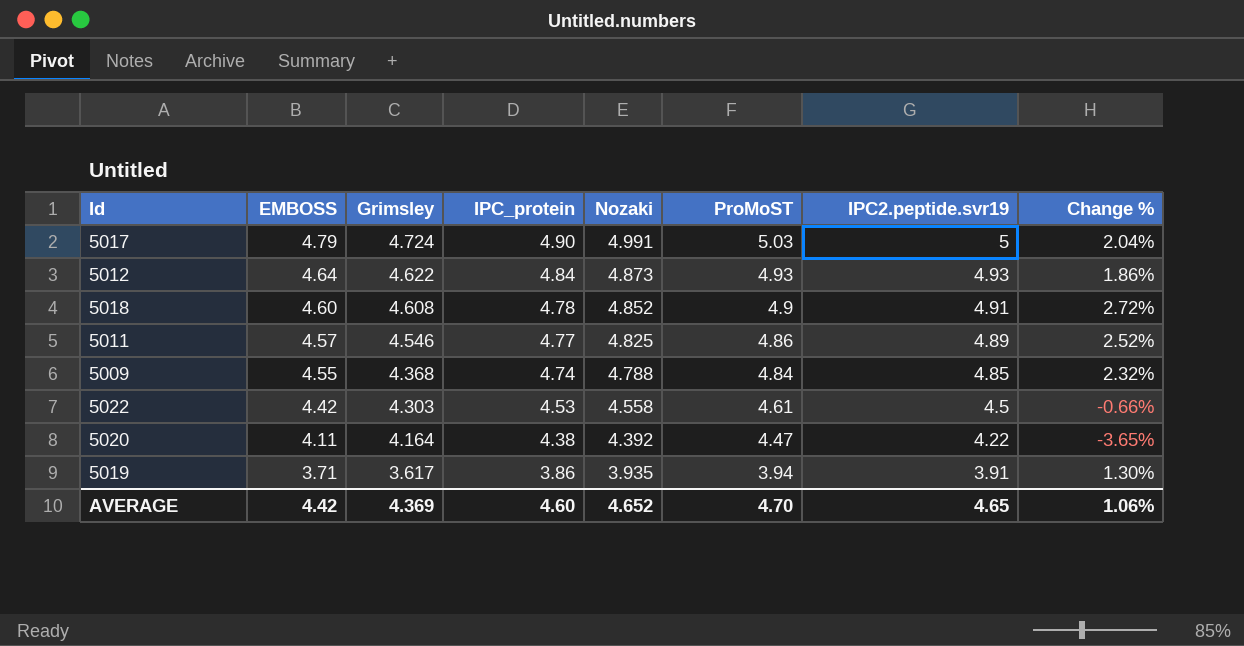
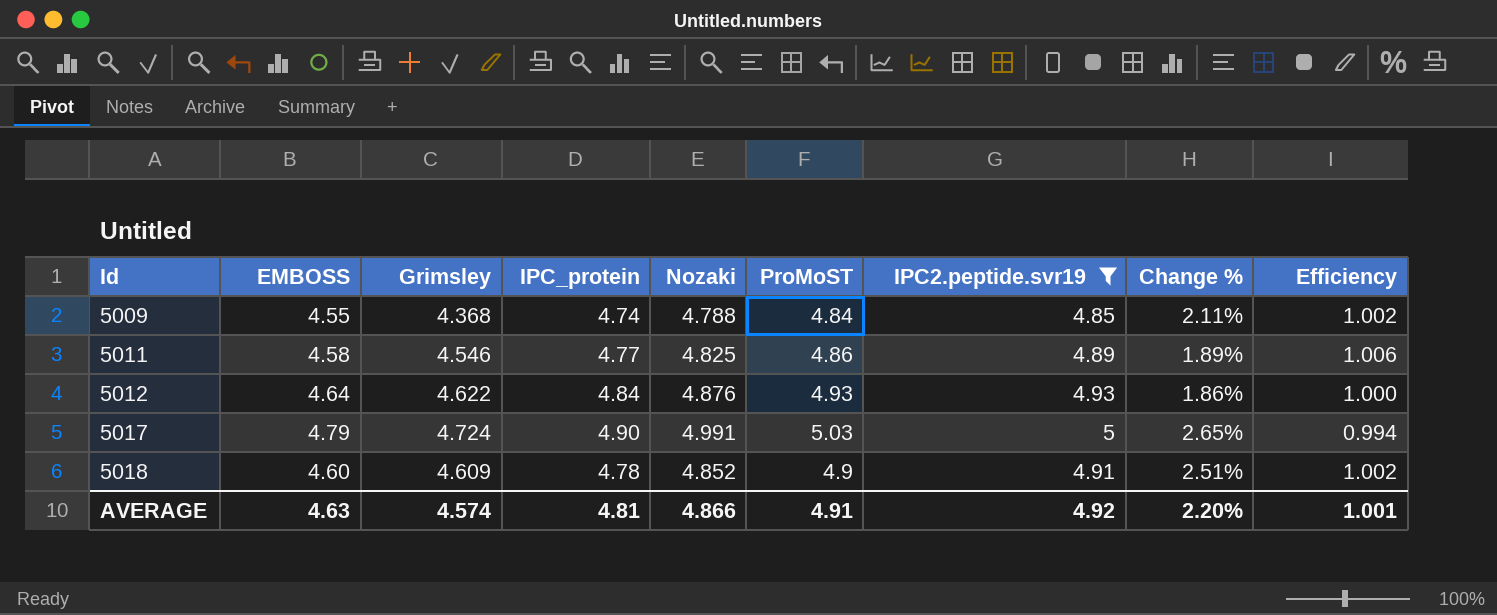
filter: none -> IPC2.peptide.svr19 >= 4.85
row order: EMBOSS descending -> Id ascending
column Change % | formula: ([IPC2.peptide.svr19] - [IPC_protein]) / [IPC_protein] -> ([ProMoST] - [IPC_protein]) / [IPC_protein]
column Efficiency | formula: none -> [IPC2.peptide.svr19] / [ProMoST]
5011 | EMBOSS: 4.57 -> 4.58
5012 | Nozaki: 4.873 -> 4.876
5018 | Grimsley: 4.608 -> 4.609
AVERAGE | EMBOSS: 4.42 -> 4.63
AVERAGE | Grimsley: 4.369 -> 4.574
AVERAGE | IPC_protein: 4.60 -> 4.81
AVERAGE | Nozaki: 4.652 -> 4.866
AVERAGE | ProMoST: 4.70 -> 4.91
AVERAGE | IPC2.peptide.svr19: 4.65 -> 4.92
AVERAGE | Change %: 1.06% -> 2.20%

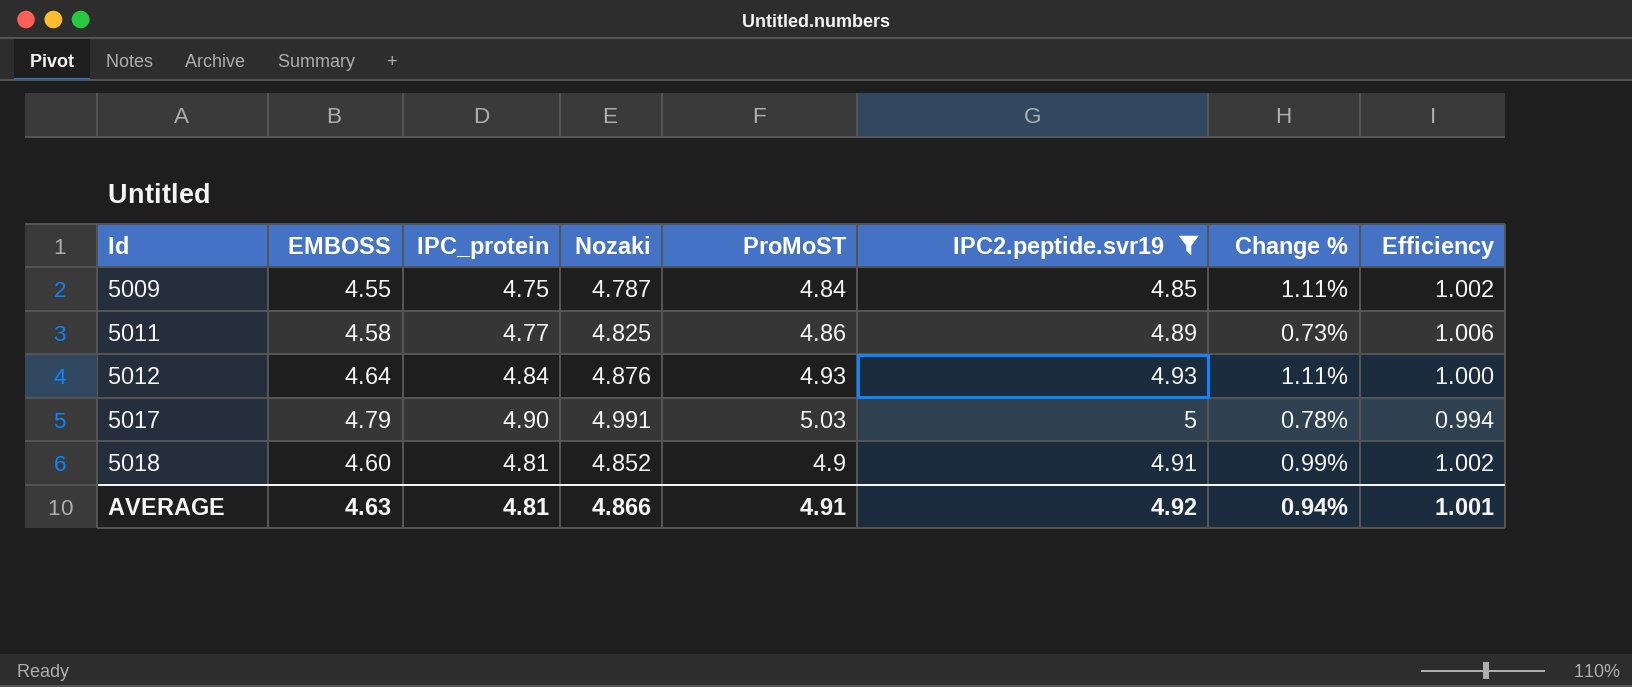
column Grimsley | position: 3 -> none
column Change % | formula: ([ProMoST] - [IPC_protein]) / [IPC_protein] -> ([ProMoST] - [Nozaki]) / [Nozaki]
5009 | IPC_protein: 4.74 -> 4.75
5009 | Nozaki: 4.788 -> 4.787
5018 | IPC_protein: 4.78 -> 4.81
AVERAGE | Change %: 2.20% -> 0.94%

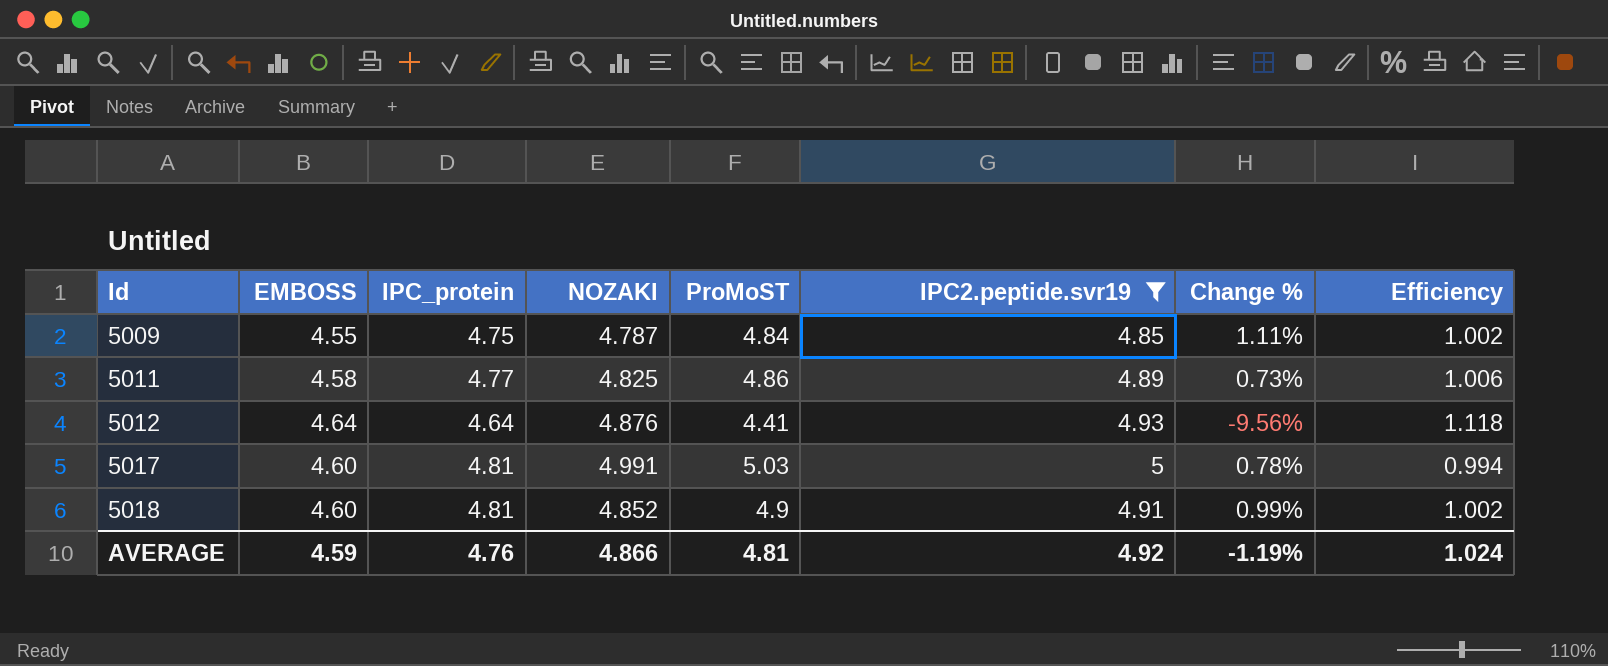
column name: Nozaki -> NOZAKI
5012 | IPC_protein: 4.84 -> 4.64
5012 | ProMoST: 4.93 -> 4.41
5012 | Change %: 1.11% -> -9.56%
5012 | Efficiency: 1.000 -> 1.118
5017 | EMBOSS: 4.79 -> 4.60
5017 | IPC_protein: 4.90 -> 4.81
AVERAGE | EMBOSS: 4.63 -> 4.59
AVERAGE | IPC_protein: 4.81 -> 4.76
AVERAGE | ProMoST: 4.91 -> 4.81
AVERAGE | Change %: 0.94% -> -1.19%
AVERAGE | Efficiency: 1.001 -> 1.024

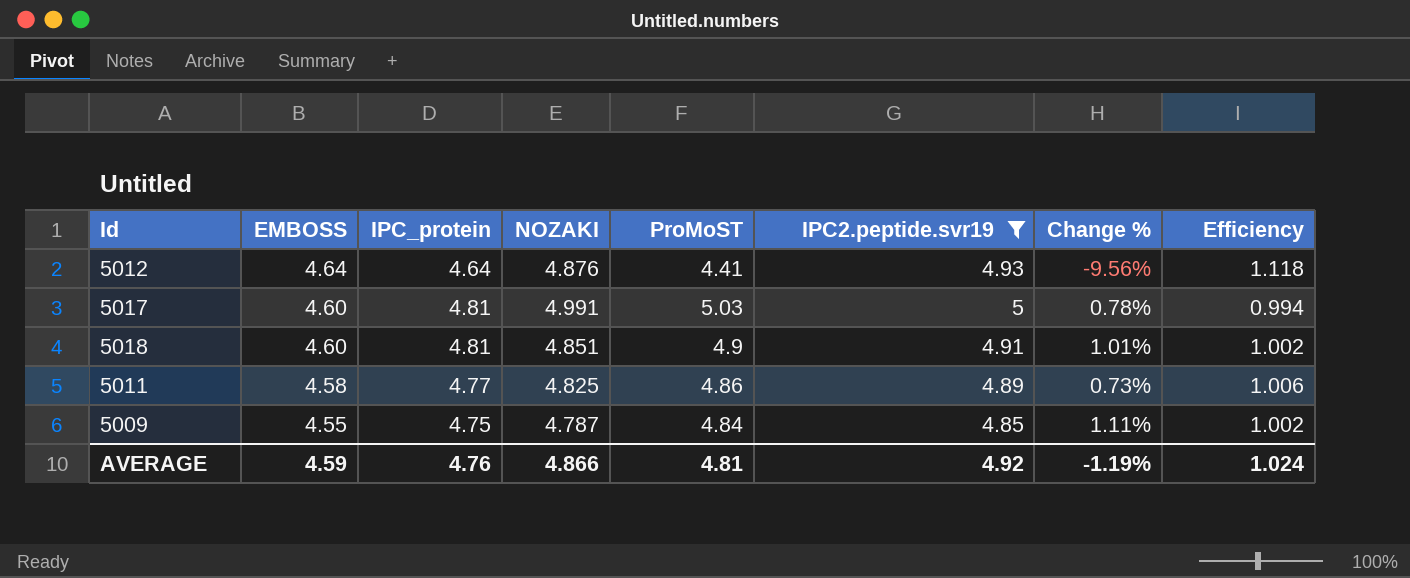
row order: Id ascending -> EMBOSS descending
5018 | NOZAKI: 4.852 -> 4.851
5018 | Change %: 0.99% -> 1.01%

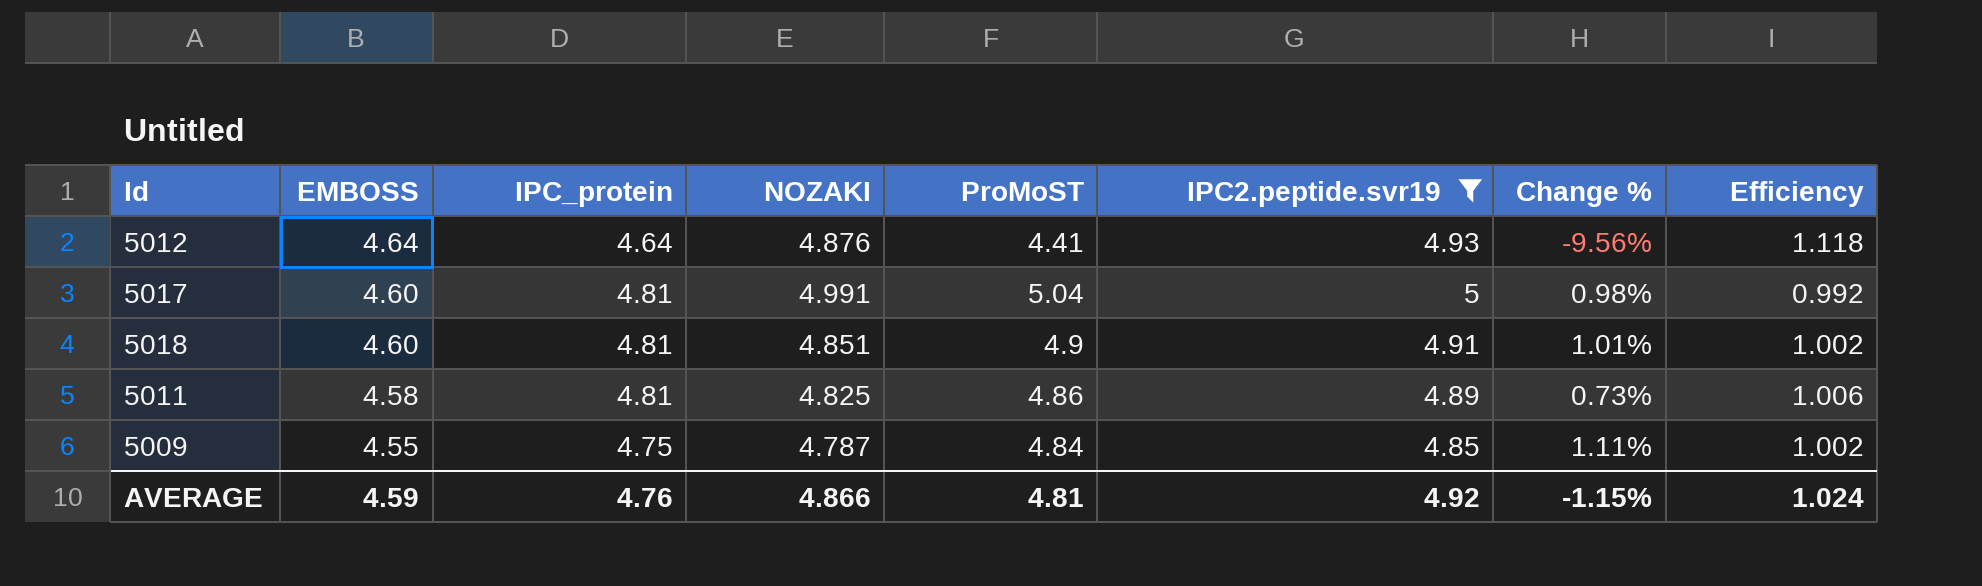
5017 | ProMoST: 5.03 -> 5.04
5017 | Change %: 0.78% -> 0.98%
5017 | Efficiency: 0.994 -> 0.992
5011 | IPC_protein: 4.77 -> 4.81
AVERAGE | Change %: -1.19% -> -1.15%

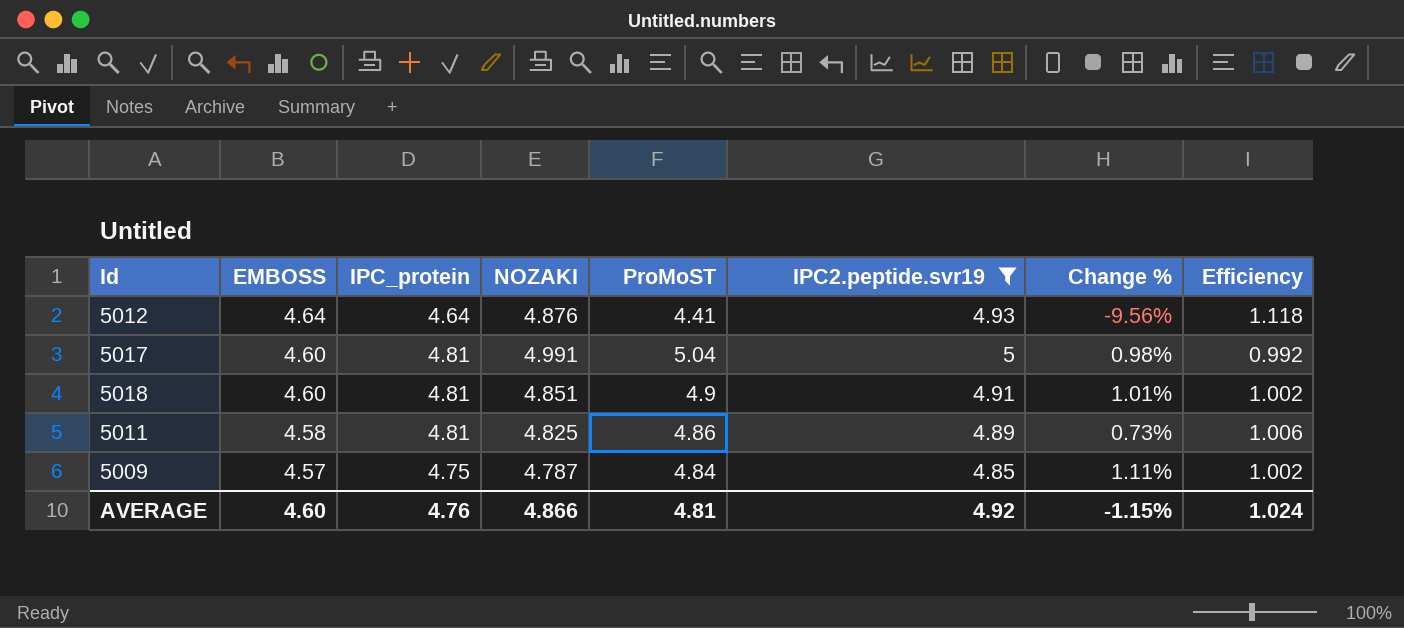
5009 | EMBOSS: 4.55 -> 4.57
AVERAGE | EMBOSS: 4.59 -> 4.60

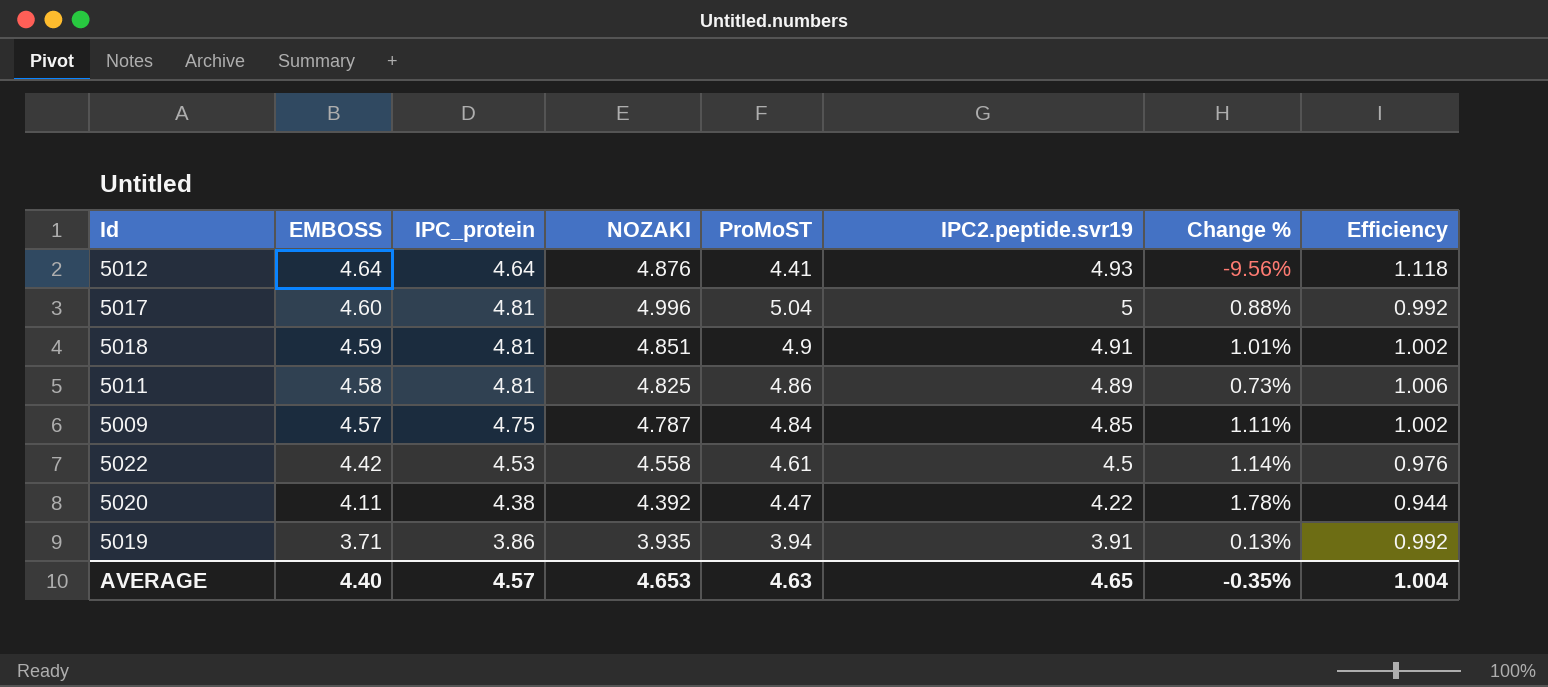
filter: IPC2.peptide.svr19 >= 4.85 -> none
5017 | NOZAKI: 4.991 -> 4.996
5017 | Change %: 0.98% -> 0.88%
5018 | EMBOSS: 4.60 -> 4.59
AVERAGE | EMBOSS: 4.60 -> 4.40
AVERAGE | IPC_protein: 4.76 -> 4.57
AVERAGE | NOZAKI: 4.866 -> 4.653
AVERAGE | ProMoST: 4.81 -> 4.63
AVERAGE | IPC2.peptide.svr19: 4.92 -> 4.65
AVERAGE | Change %: -1.15% -> -0.35%
AVERAGE | Efficiency: 1.024 -> 1.004

